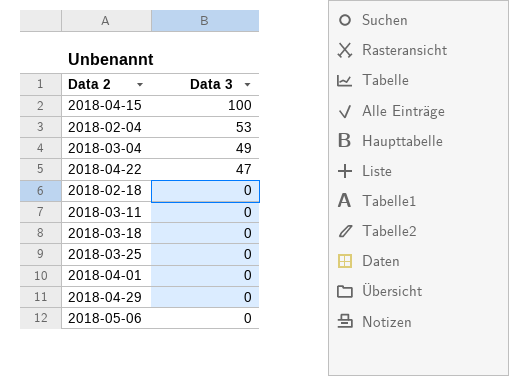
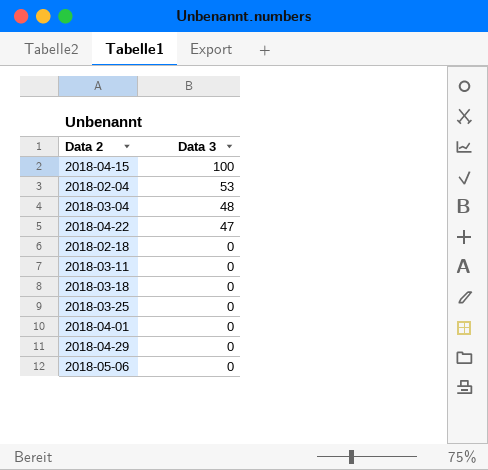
2018-03-04 | Data 3: 49 -> 48

